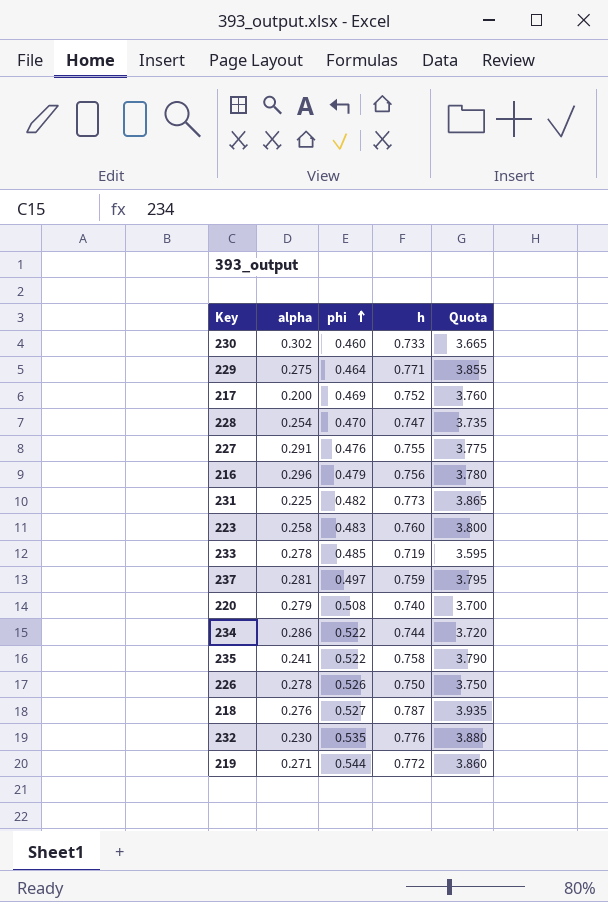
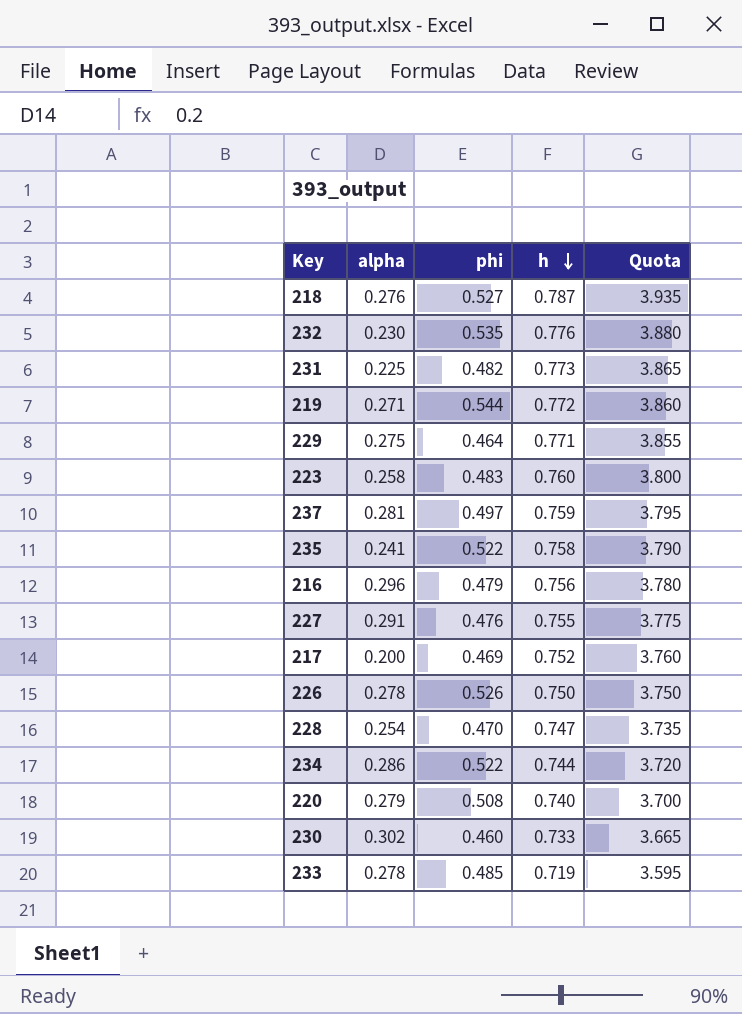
row order: phi ascending -> h descending

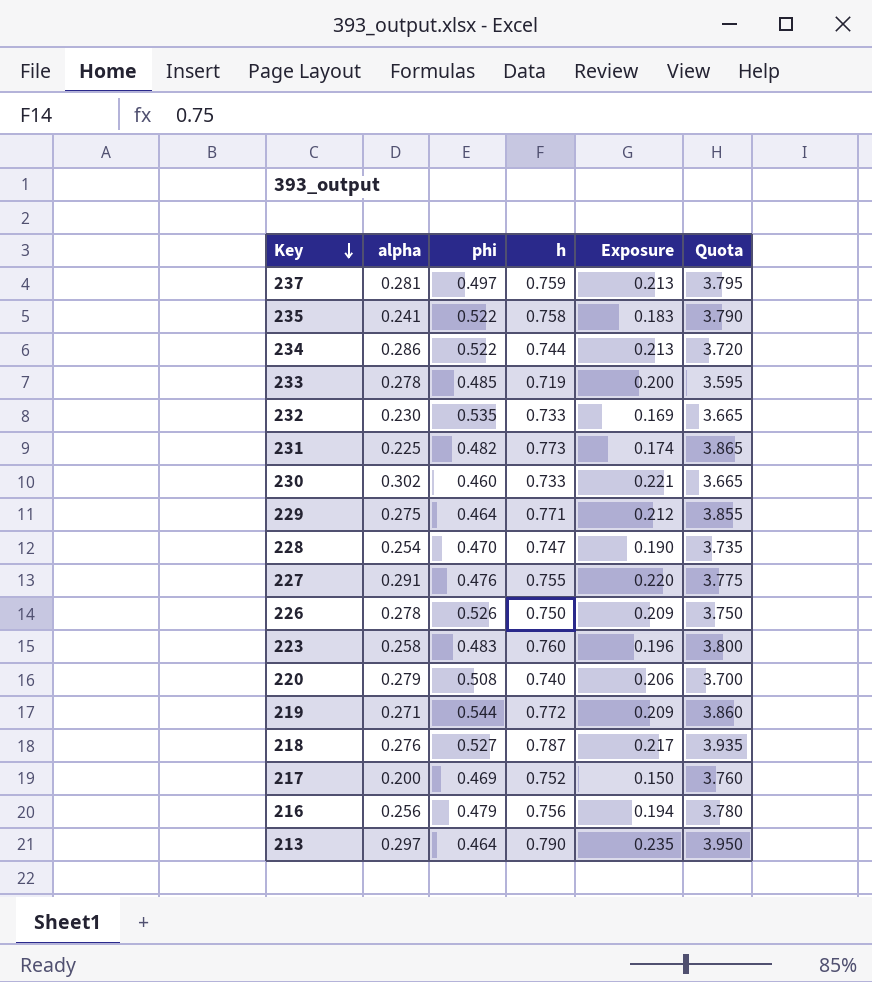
row order: h descending -> Key descending
column Exposure | formula: none -> [alpha] * [h]
232 | h: 0.776 -> 0.733
232 | Quota: 3.880 -> 3.665
216 | alpha: 0.296 -> 0.256
row 213: none -> 0.297 | 0.464 | 0.790 | 0.235 | 3.950

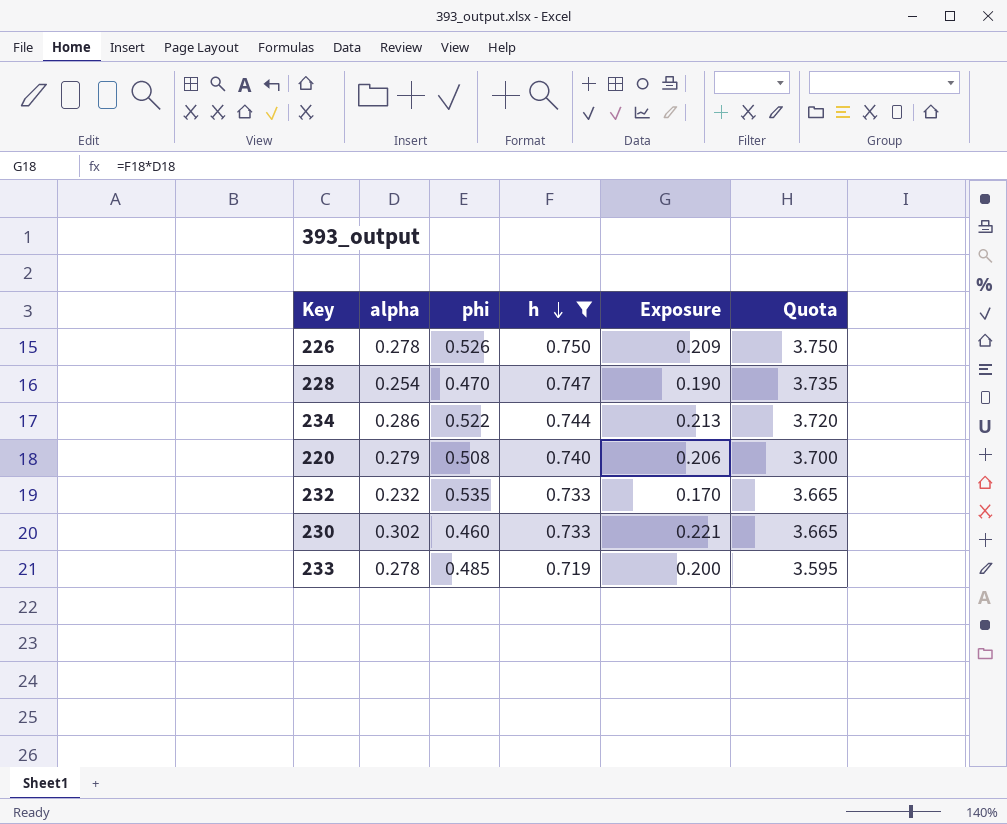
filter: none -> h <= 0.750
row order: Key descending -> h descending
232 | alpha: 0.230 -> 0.232
232 | Exposure: 0.169 -> 0.170

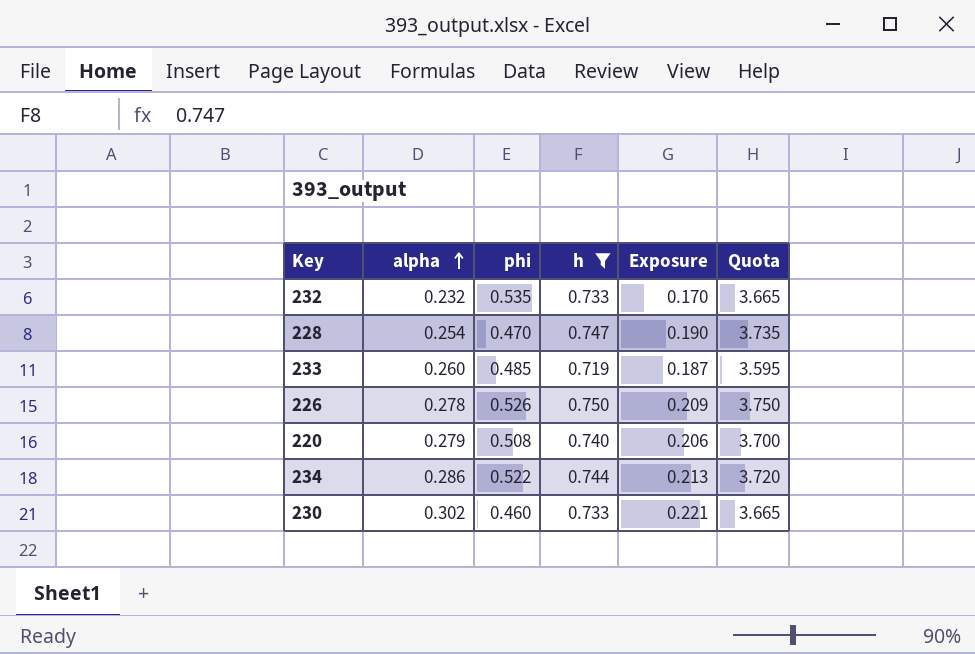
row order: h descending -> alpha ascending
233 | alpha: 0.278 -> 0.260
233 | Exposure: 0.200 -> 0.187

